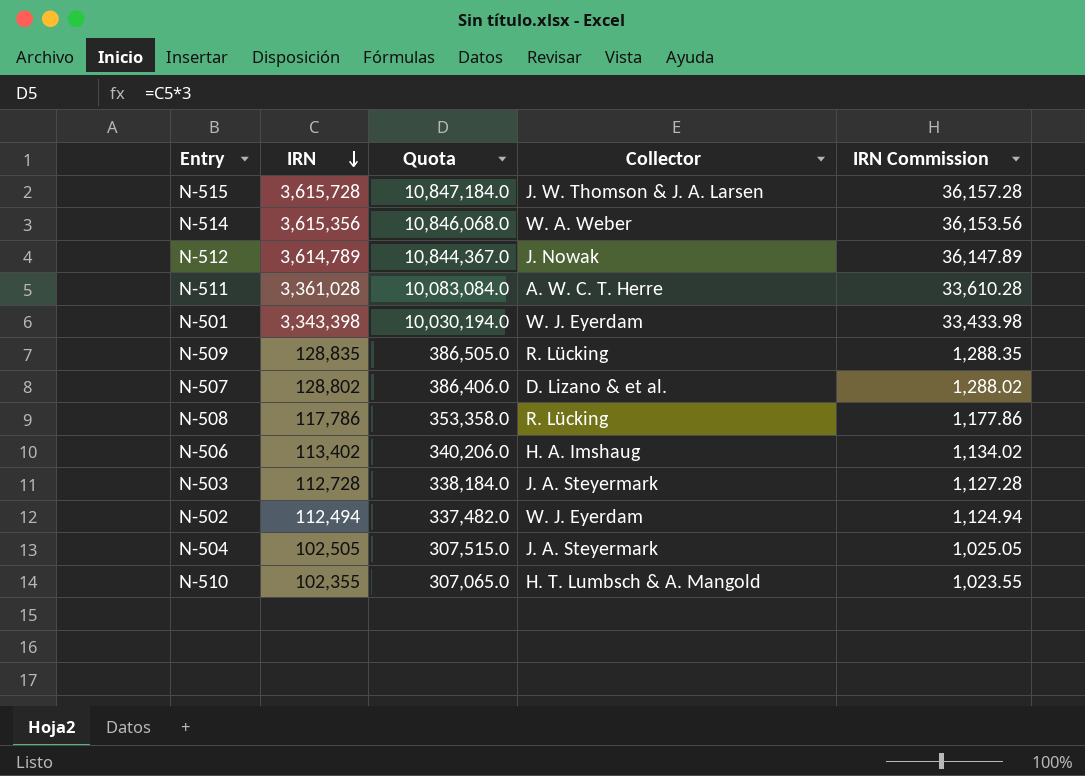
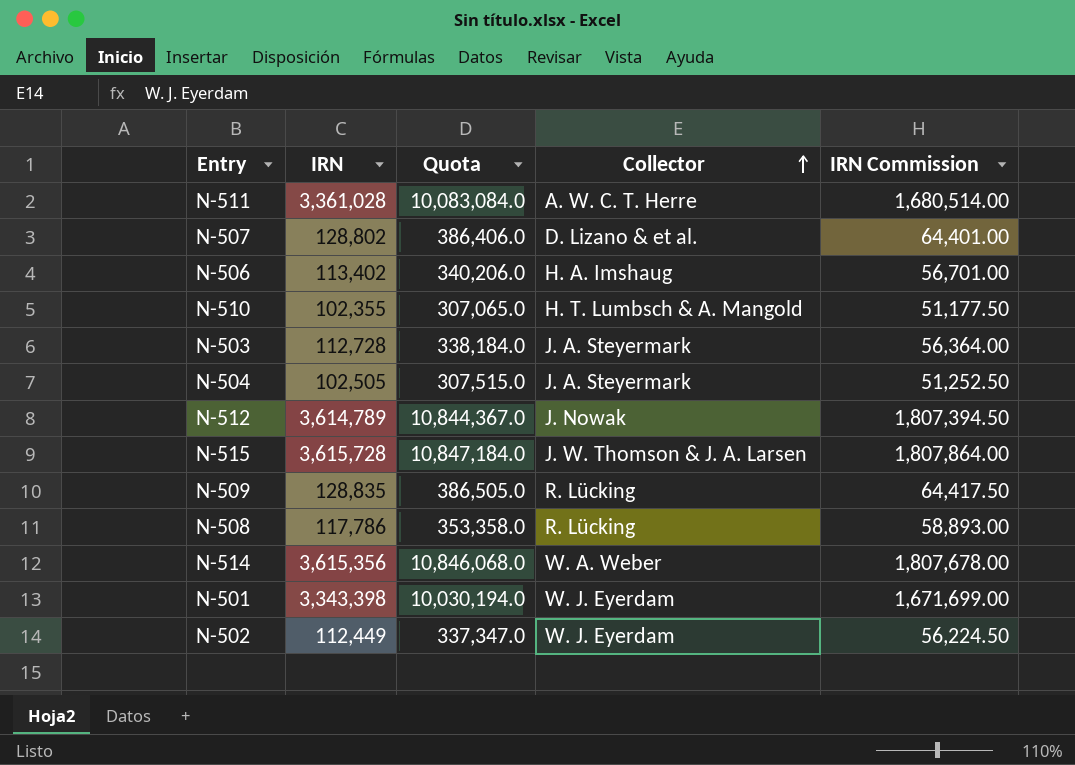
row order: IRN descending -> Collector ascending
column IRN Commission | formula: [IRN] * 0.01 -> [IRN] * 0.5
N-502 | IRN: 112,494 -> 112,449
N-502 | Quota: 337,482.0 -> 337,347.0

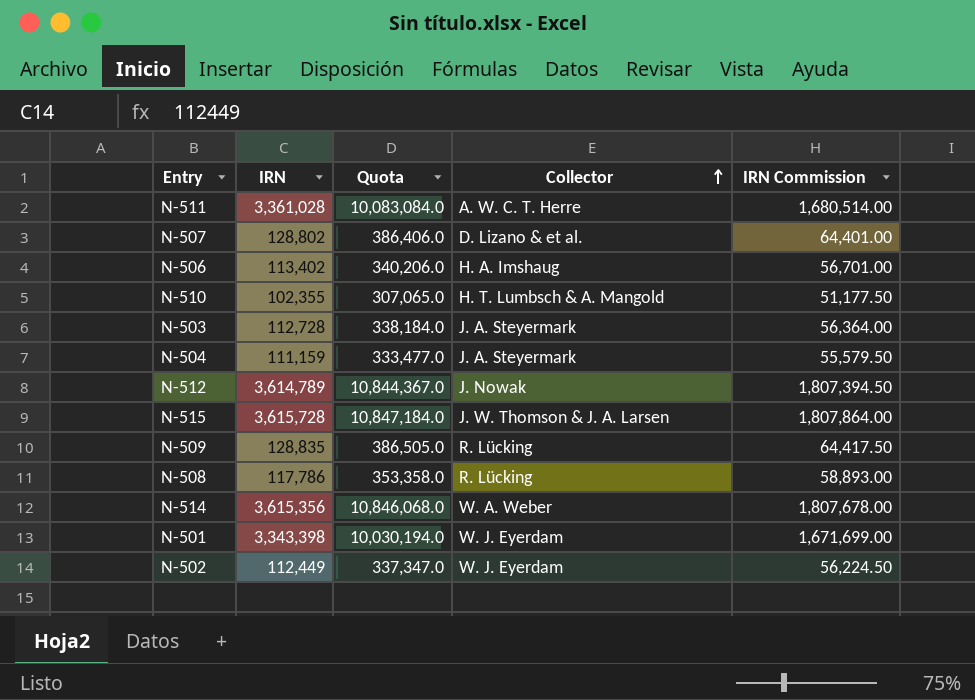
N-504 | IRN: 102,505 -> 111,159
N-504 | Quota: 307,515.0 -> 333,477.0
N-504 | IRN Commission: 51,252.50 -> 55,579.50

